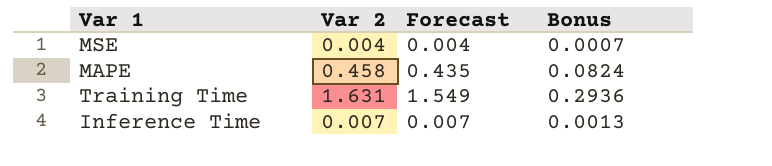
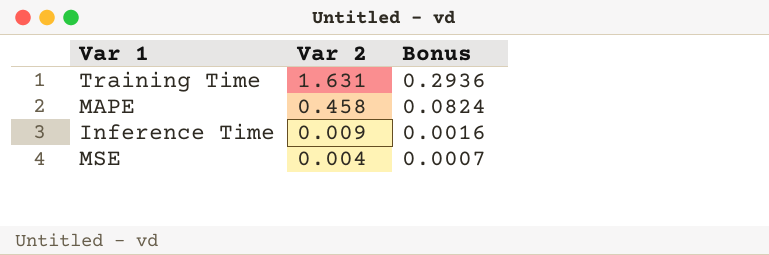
row order: none -> Var 2 descending
column Forecast | formula: [Var 2] * 0.95 -> none
Inference Time | Var 2: 0.007 -> 0.009
Inference Time | Bonus: 0.0013 -> 0.0016

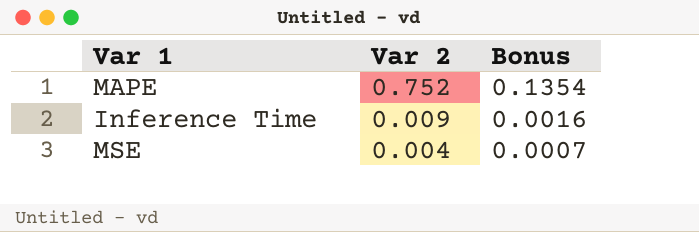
row Training Time: 1.631 | 0.2936 -> none
MAPE | Var 2: 0.458 -> 0.752
MAPE | Bonus: 0.0824 -> 0.1354

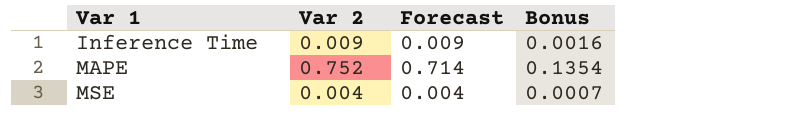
row order: Var 2 descending -> Var 1 ascending
column Forecast | formula: none -> [Var 2] * 0.95

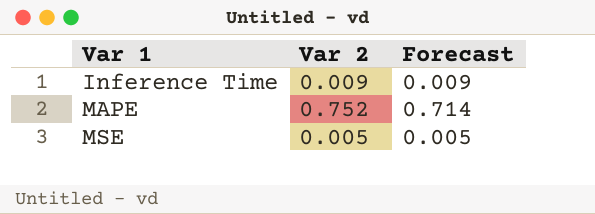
column Bonus | formula: [Var 2] * 0.18 -> none
MSE | Var 2: 0.004 -> 0.005
MSE | Forecast: 0.004 -> 0.005

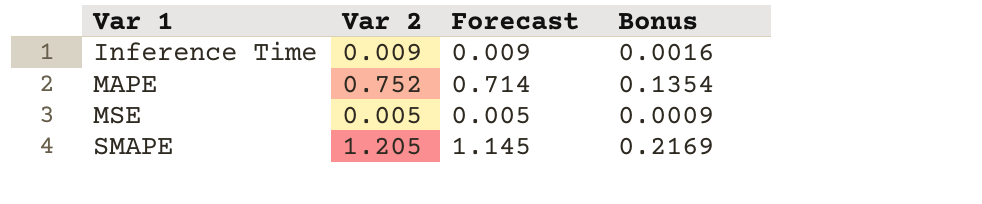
column Bonus | formula: none -> [Var 2] * 0.18
row SMAPE: none -> 1.205 | 1.145 | 0.2169

